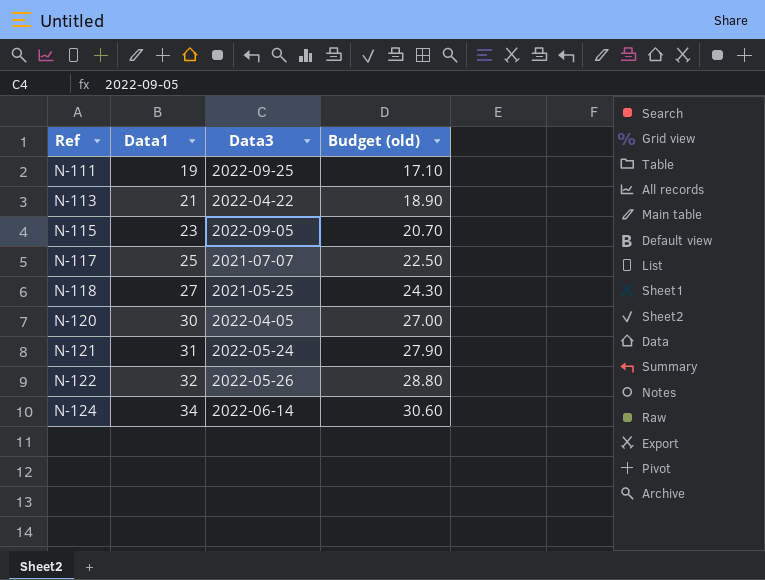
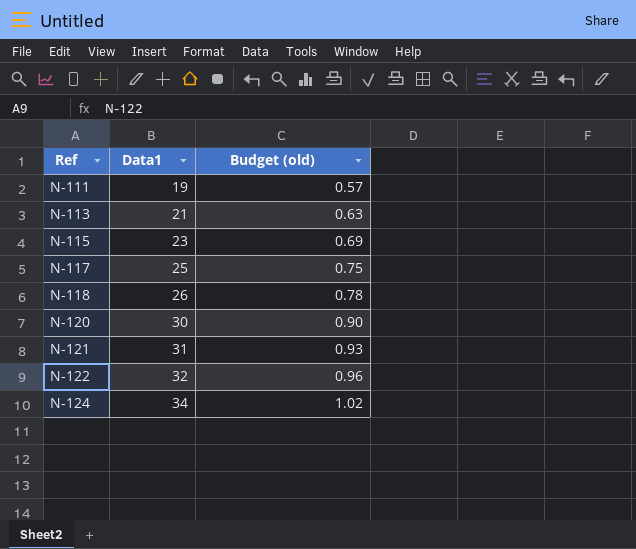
column Data3 | position: 3 -> none
column Budget (old) | formula: [Data1] * 0.9 -> [Data1] * 0.03
N-118 | Data1: 27 -> 26

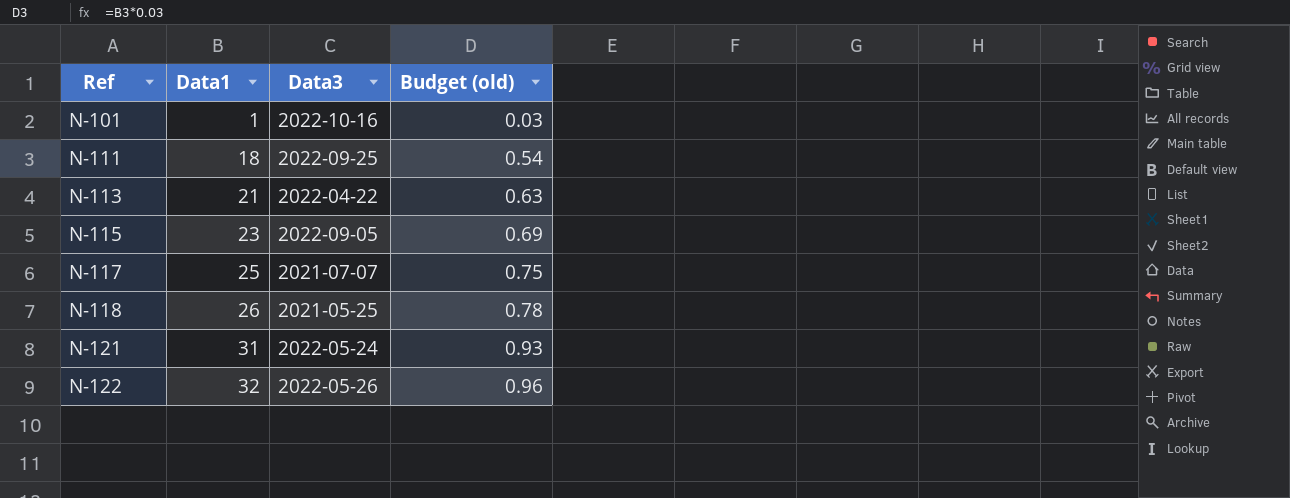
column Data3 | position: none -> 3
row N-120: 30 | 0.90 -> none
row N-124: 34 | 1.02 -> none
row N-101: none -> 1 | 2022-10-16 | 0.03
N-111 | Data1: 19 -> 18
N-111 | Budget (old): 0.57 -> 0.54

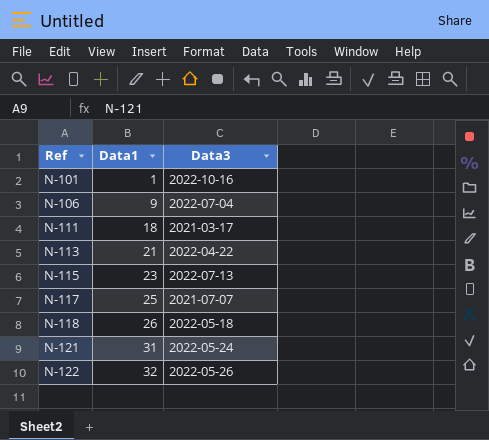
column Budget (old) | formula: [Data1] * 0.03 -> none
row N-106: none -> 9 | 2022-07-04
N-111 | Data3: 2022-09-25 -> 2021-03-17
N-115 | Data3: 2022-09-05 -> 2022-07-13
N-118 | Data3: 2021-05-25 -> 2022-05-18

